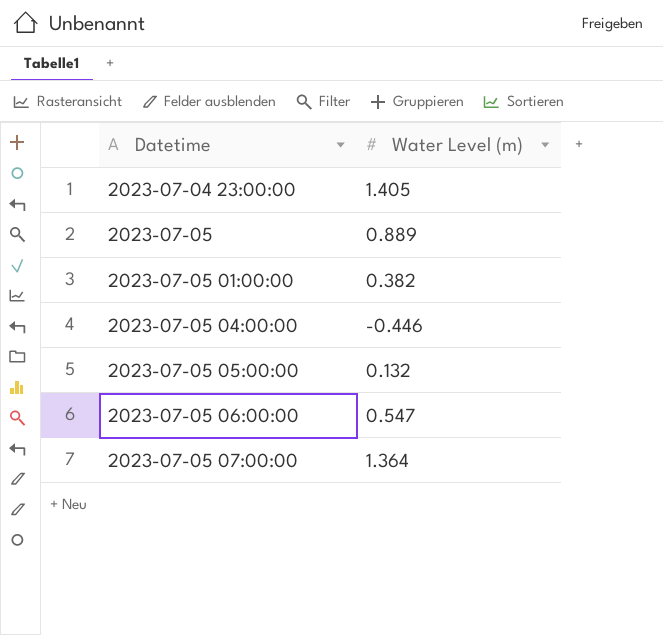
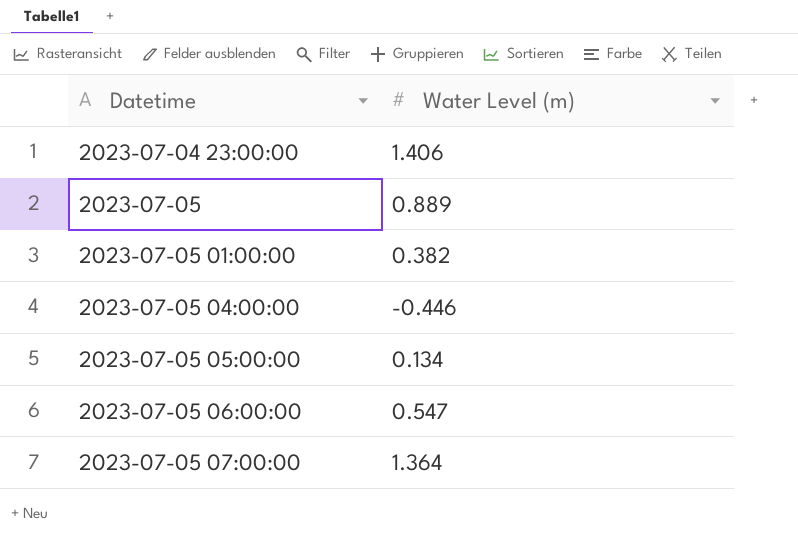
2023-07-04 23:00:00 | Water Level (m): 1.405 -> 1.406
2023-07-05 05:00:00 | Water Level (m): 0.132 -> 0.134

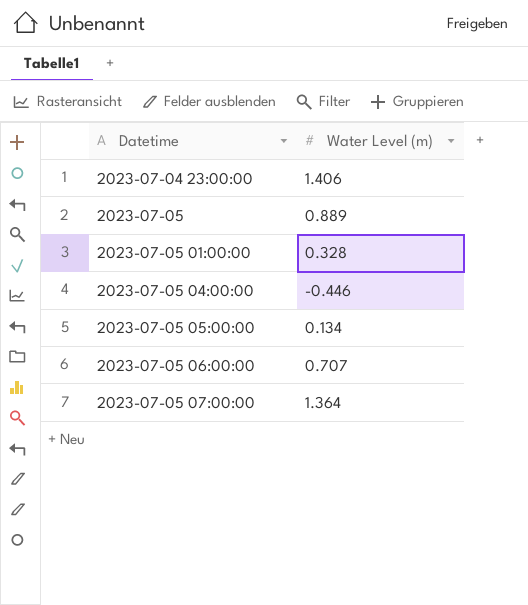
2023-07-05 01:00:00 | Water Level (m): 0.382 -> 0.328
2023-07-05 06:00:00 | Water Level (m): 0.547 -> 0.707

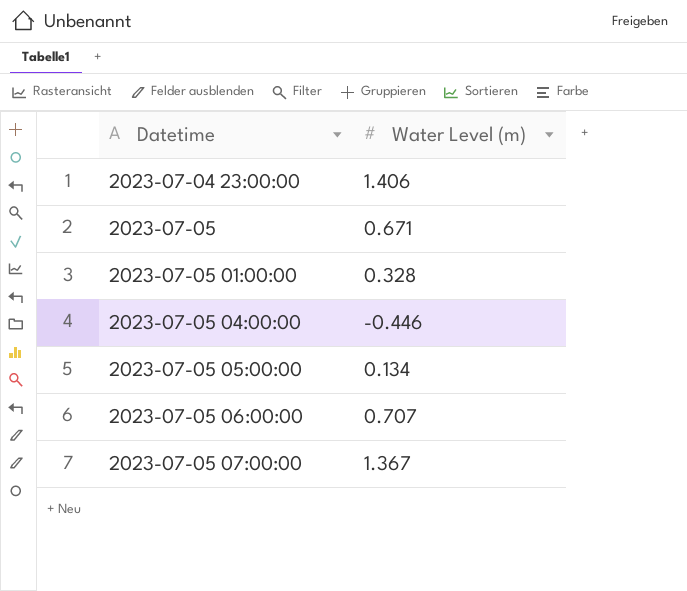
2023-07-05 | Water Level (m): 0.889 -> 0.671
2023-07-05 07:00:00 | Water Level (m): 1.364 -> 1.367

